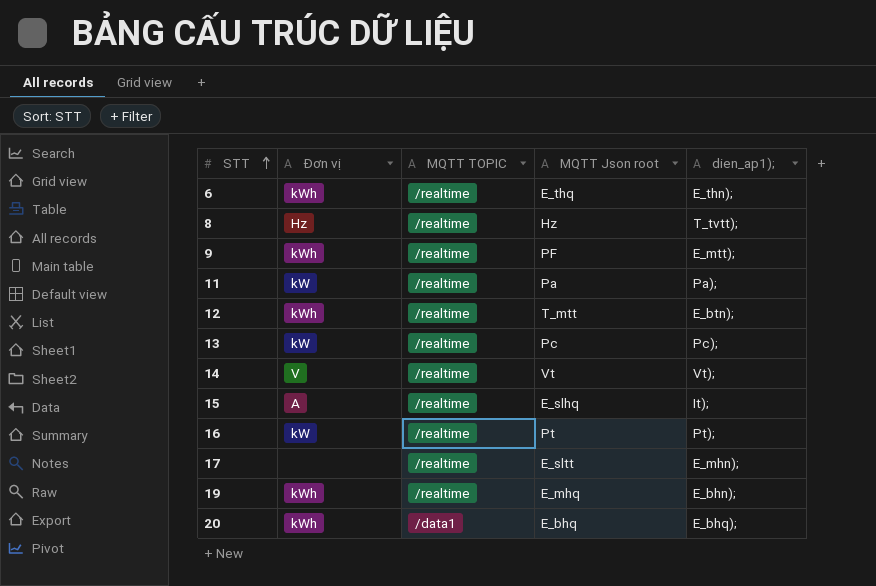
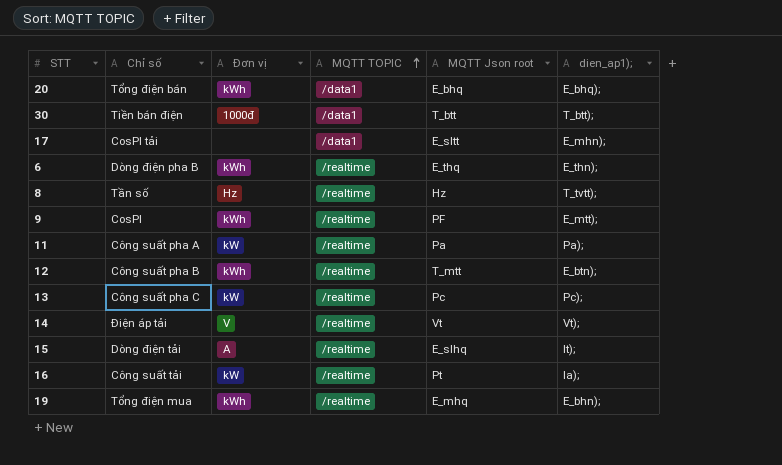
row order: STT ascending -> MQTT TOPIC ascending
column Chỉ số | position: none -> 2
row 30: none -> Tiền bán điện | 1000đ | /data1 | T_btt | T_btt);
17 | MQTT TOPIC: /realtime -> /data1
16 | dien_ap1);: Pt); -> Ia);

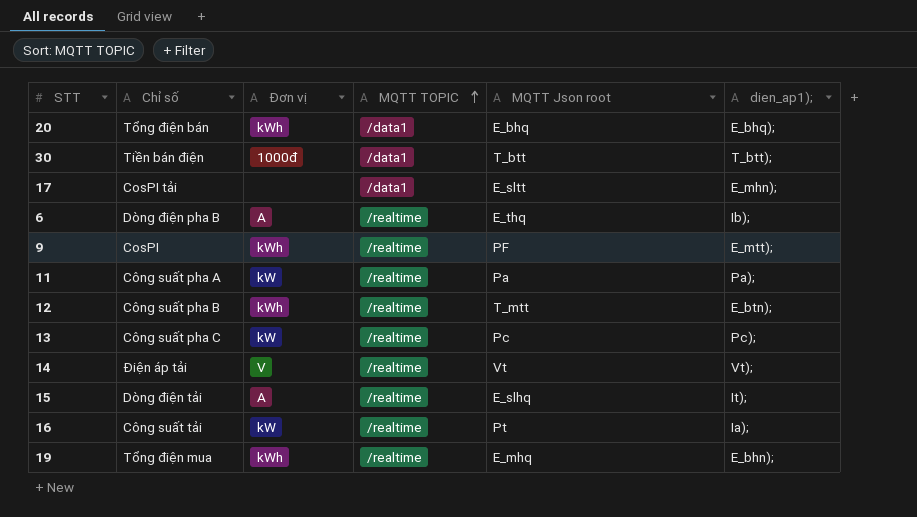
row 8: Tần số | Hz | /realtime | Hz | T_tvtt); -> none
6 | Đơn vị: kWh -> A
6 | dien_ap1);: E_thn); -> Ib);

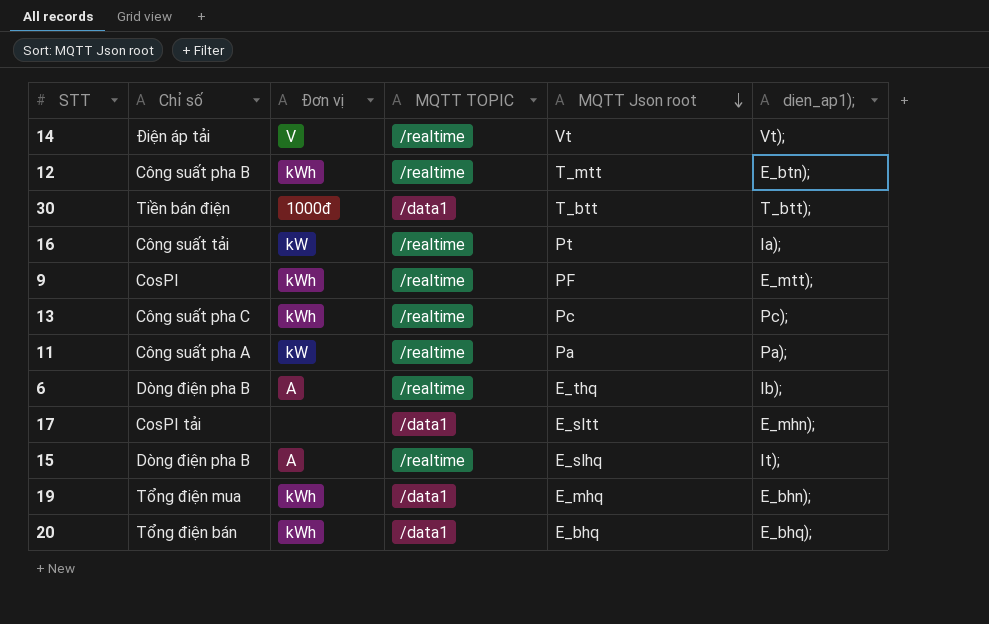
row order: MQTT TOPIC ascending -> MQTT Json root descending
13 | Đơn vị: kW -> kWh
15 | Chỉ số: Dòng điện tải -> Dòng điện pha B
19 | MQTT TOPIC: /realtime -> /data1

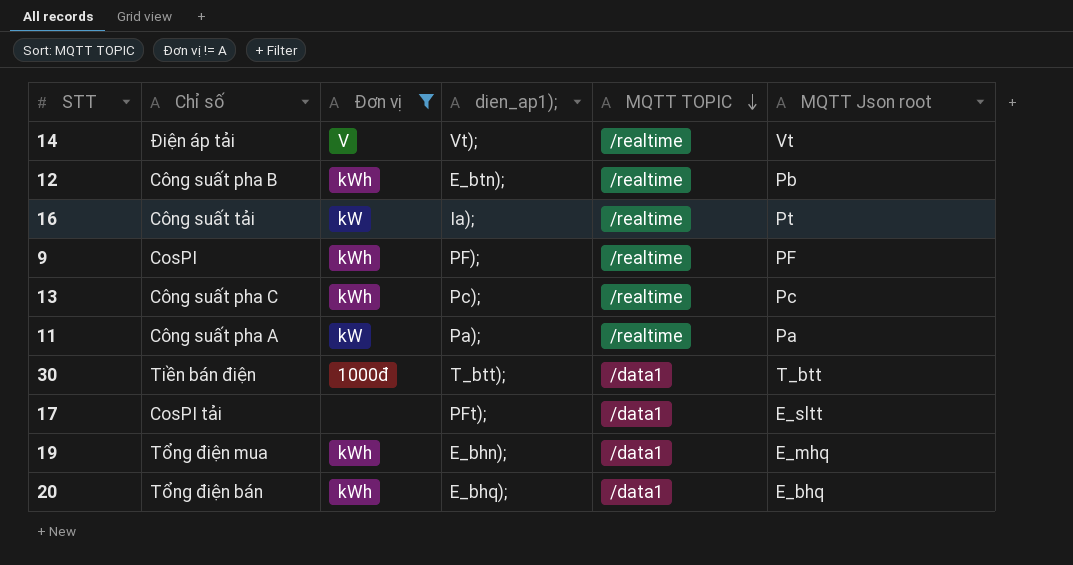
filter: none -> Đơn vị != A
row order: MQTT Json root descending -> MQTT TOPIC descending
column dien_ap1); | position: 6 -> 4
12 | MQTT Json root: T_mtt -> Pb
9 | dien_ap1);: E_mtt); -> PF);
17 | dien_ap1);: E_mhn); -> PFt);

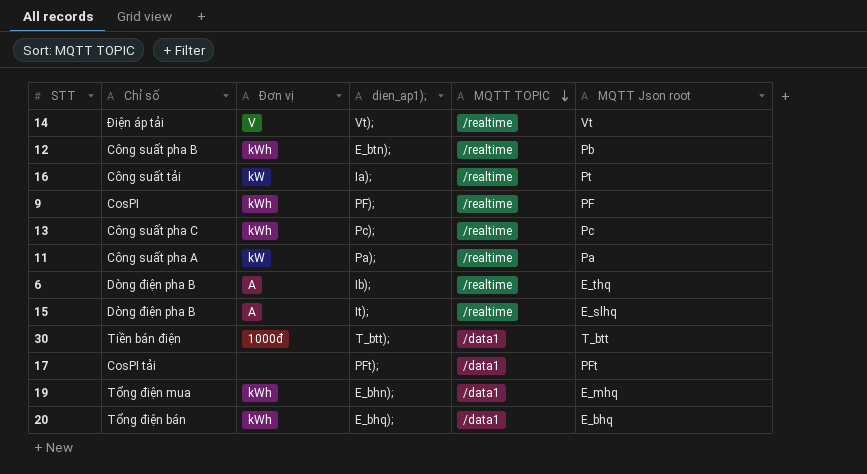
filter: Đơn vị != A -> none
17 | MQTT Json root: E_sltt -> PFt

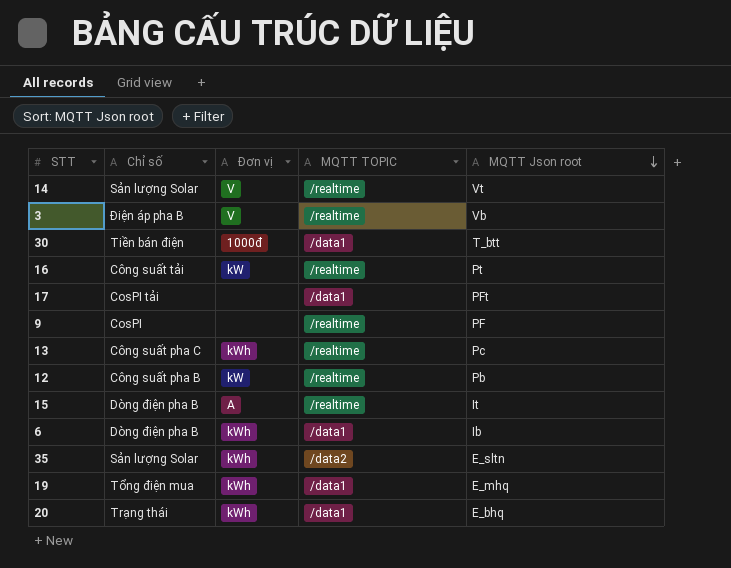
row order: MQTT TOPIC descending -> MQTT Json root descending
column dien_ap1); | position: 4 -> none
row 11: Công suất pha A | kW | Pa); | /realtime | Pa -> none
14 | Chỉ số: Điện áp tải -> Sản lượng Solar
row 3: none -> Điện áp pha B | V | /realtime | Vb
9 | Đơn vị: kWh -> none
12 | Đơn vị: kWh -> kW
15 | MQTT Json root: E_slhq -> It
6 | Đơn vị: A -> kWh
6 | MQTT TOPIC: /realtime -> /data1
6 | MQTT Json root: E_thq -> Ib
row 35: none -> Sản lượng Solar | kWh | /data2 | E_sltn
20 | Chỉ số: Tổng điện bán -> Trạng thái

